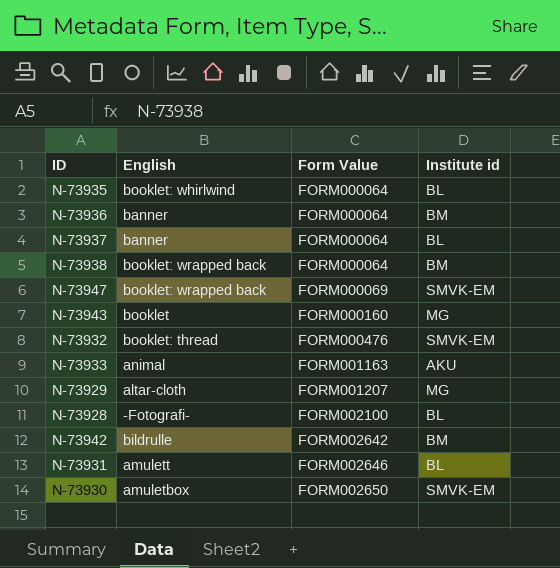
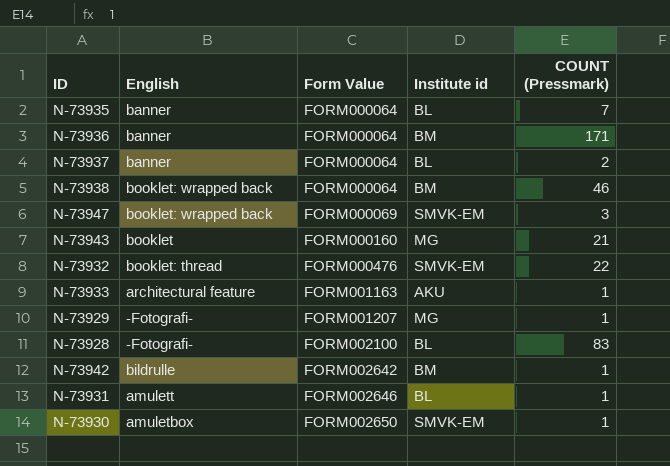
column COUNT (Pressmark) | position: none -> 5
N-73935 | English: booklet: whirlwind -> banner
N-73933 | English: animal -> architectural feature
N-73929 | English: altar-cloth -> -Fotografi-

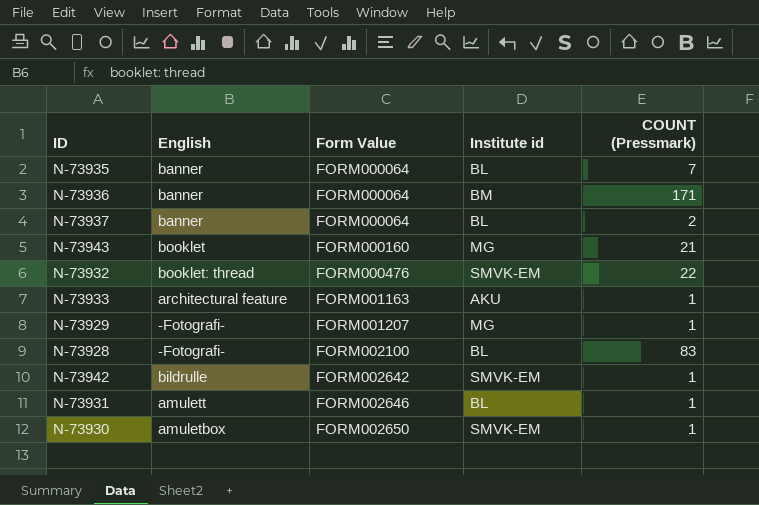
row N-73938: booklet: wrapped back | FORM000064 | BM | 46 -> none
row N-73947: booklet: wrapped back | FORM000069 | SMVK-EM | 3 -> none
N-73942 | Institute id: BM -> SMVK-EM

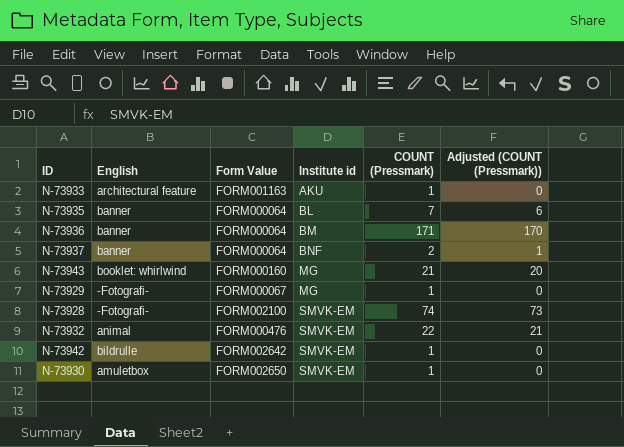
row order: Form Value ascending -> Institute id ascending
column Adjusted (COUNT (Pressmark)) | formula: none -> [COUNT (Pressmark)] - 1
row N-73931: amulett | FORM002646 | BL | 1 -> none
N-73937 | Institute id: BL -> BNF
N-73943 | English: booklet -> booklet: whirlwind
N-73929 | Form Value: FORM001207 -> FORM000067
N-73928 | Institute id: BL -> SMVK-EM
N-73928 | COUNT (Pressmark): 83 -> 74
N-73932 | English: booklet: thread -> animal

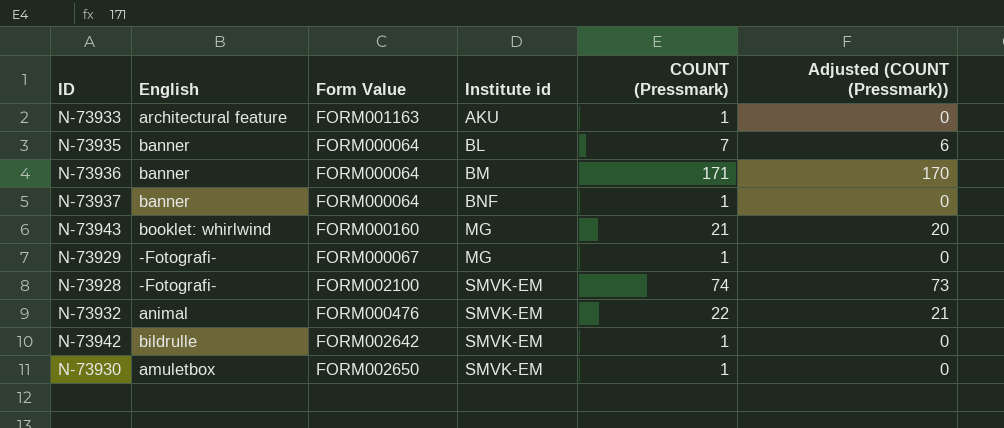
N-73937 | COUNT (Pressmark): 2 -> 1
N-73937 | Adjusted (COUNT (Pressmark)): 1 -> 0

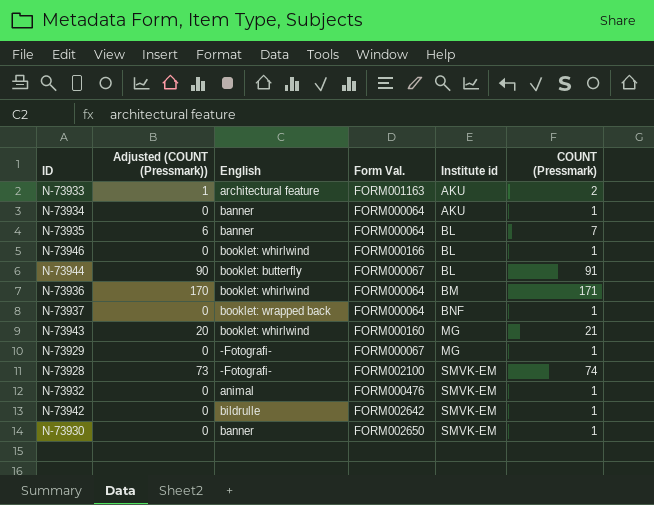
column Adjusted (COUNT (Pressmark)) | position: 6 -> 2
column name: Form Value -> Form Val.
N-73933 | Adjusted (COUNT (Pressmark)): 0 -> 1
N-73933 | COUNT (Pressmark): 1 -> 2
row N-73934: none -> 0 | banner | FORM000064 | AKU | 1
row N-73946: none -> 0 | booklet: whirlwind | FORM000166 | BL | 1
row N-73944: none -> 90 | booklet: butterfly | FORM000067 | BL | 91
N-73936 | English: banner -> booklet: whirlwind
N-73937 | English: banner -> booklet: wrapped back
N-73932 | Adjusted (COUNT (Pressmark)): 21 -> 0
N-73932 | COUNT (Pressmark): 22 -> 1
N-73930 | English: amuletbox -> banner

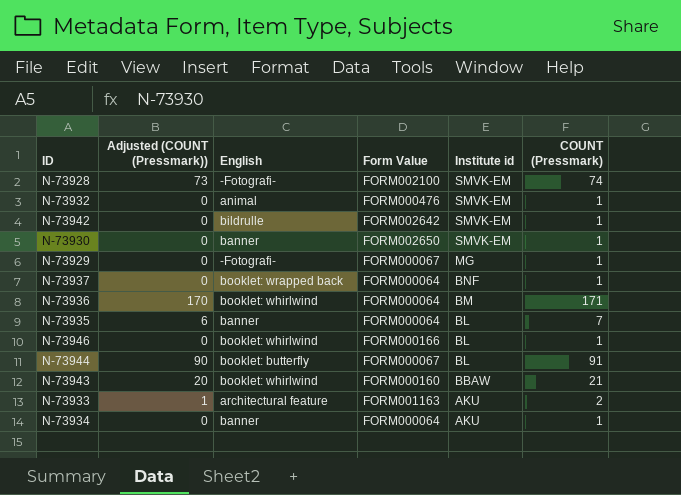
row order: Institute id ascending -> Institute id descending
column name: Form Val. -> Form Value
N-73943 | Institute id: MG -> BBAW

